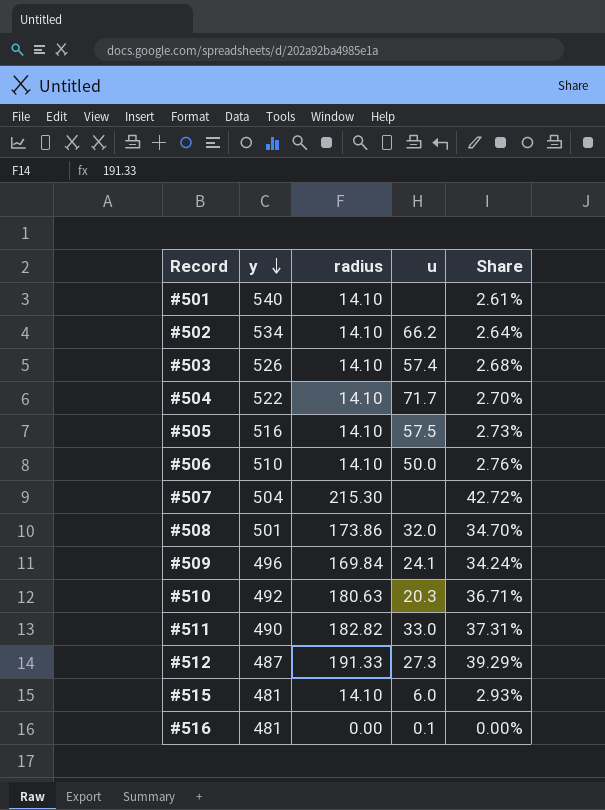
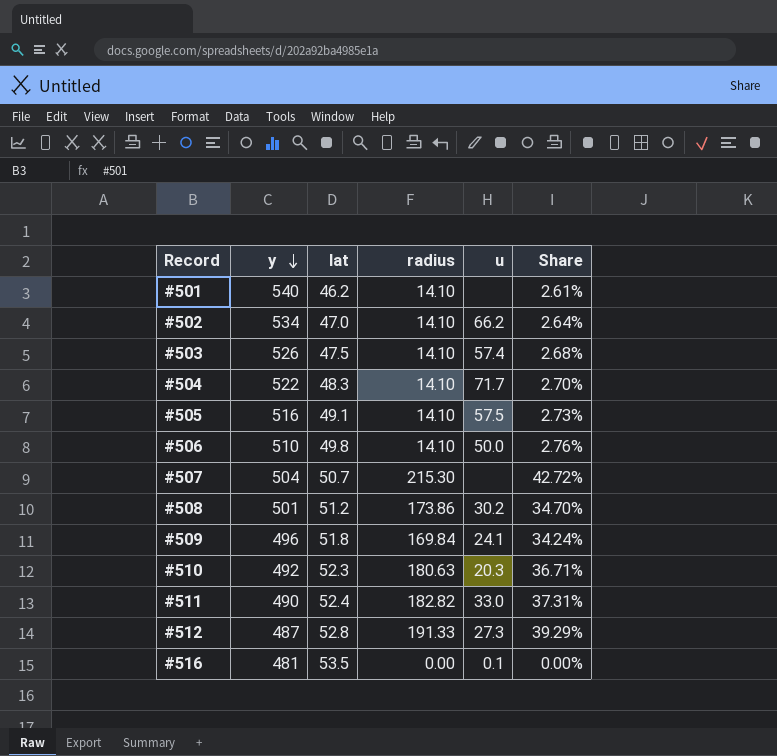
column lat | position: none -> 3
row #515: 481 | 14.10 | 6.0 | 2.93% -> none
#508 | u: 32.0 -> 30.2

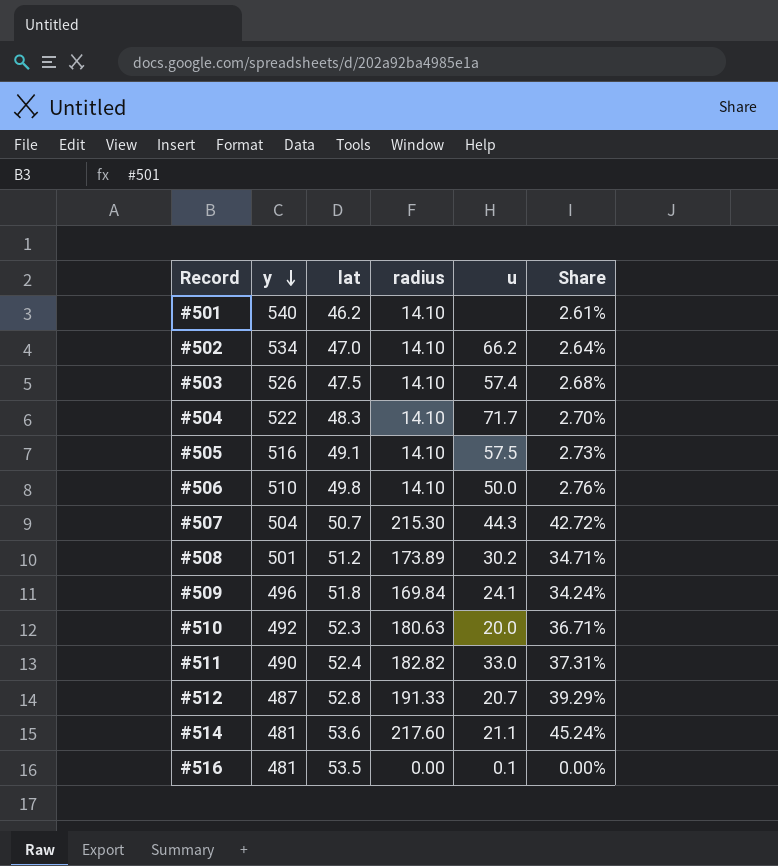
#507 | u: none -> 44.3
#508 | radius: 173.86 -> 173.89
#508 | Share: 34.70% -> 34.71%
#510 | u: 20.3 -> 20.0
#512 | u: 27.3 -> 20.7
row #514: none -> 481 | 53.6 | 217.60 | 21.1 | 45.24%

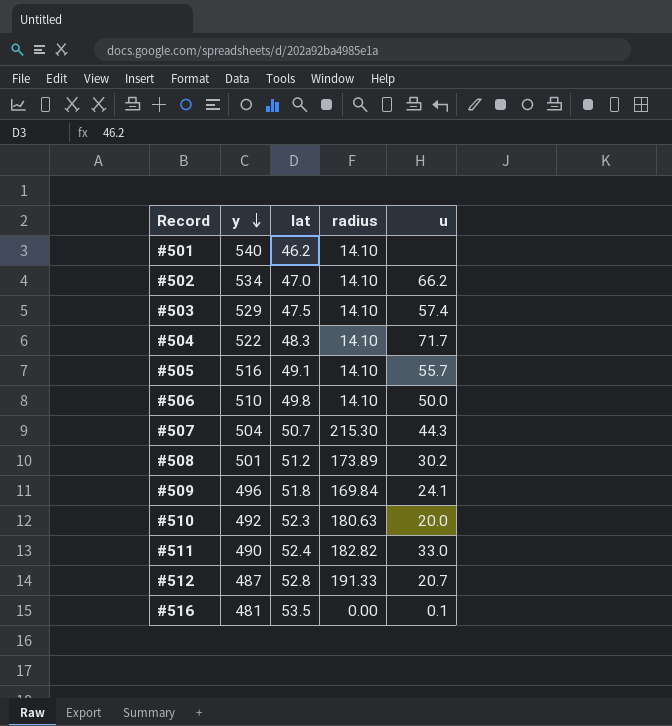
column Share | formula: [radius] / [y] -> none
row #514: 481 | 53.6 | 217.60 | 21.1 | 45.24% -> none
#503 | y: 526 -> 529
#505 | u: 57.5 -> 55.7

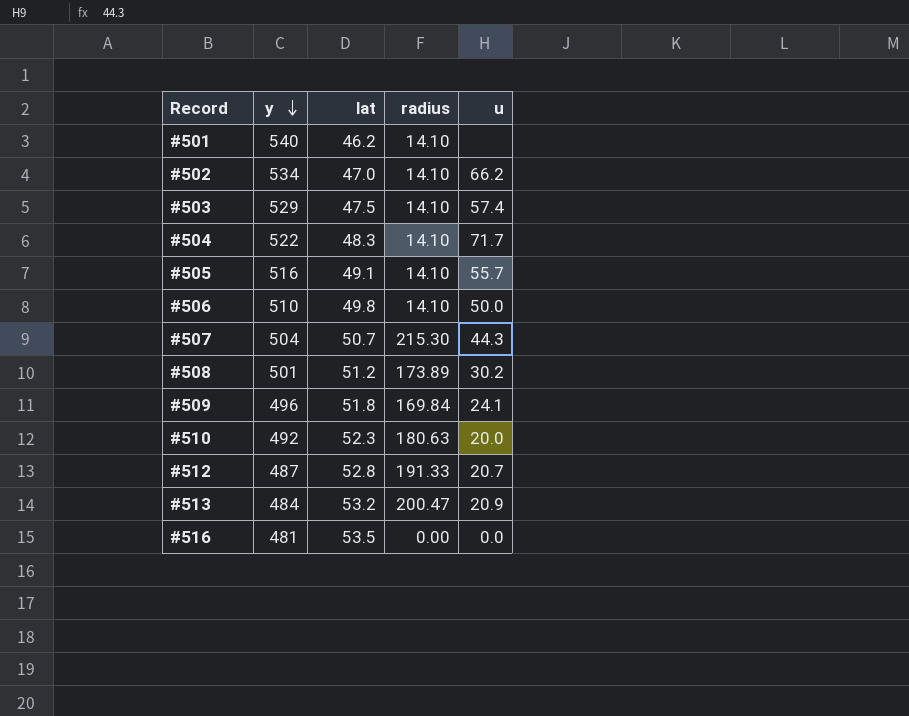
row #511: 490 | 52.4 | 182.82 | 33.0 -> none
row #513: none -> 484 | 53.2 | 200.47 | 20.9
#516 | u: 0.1 -> 0.0

